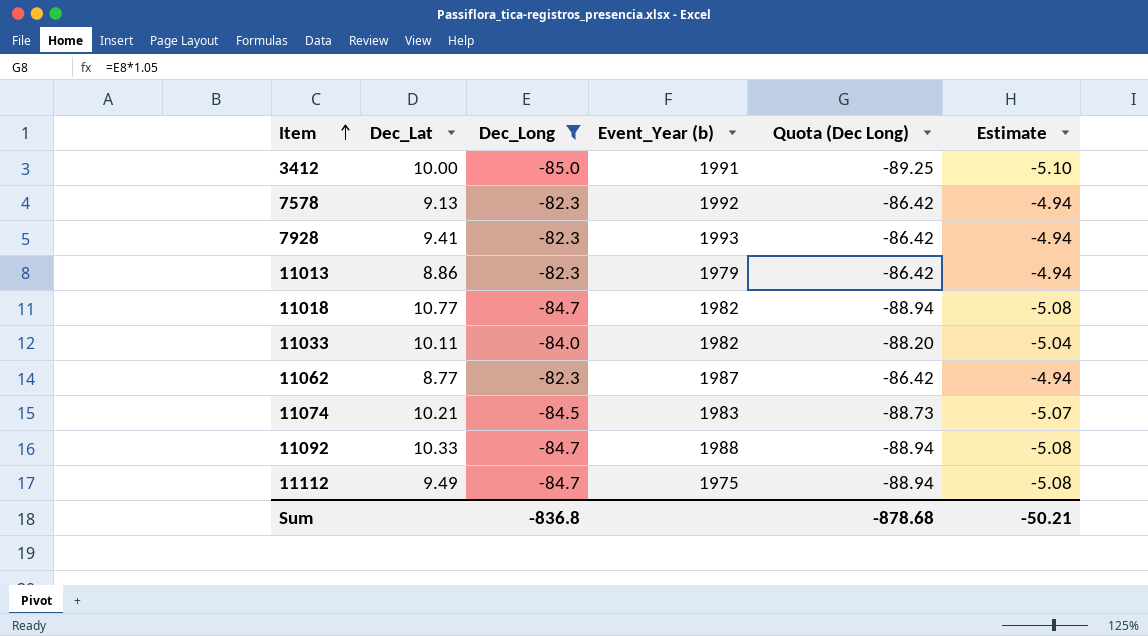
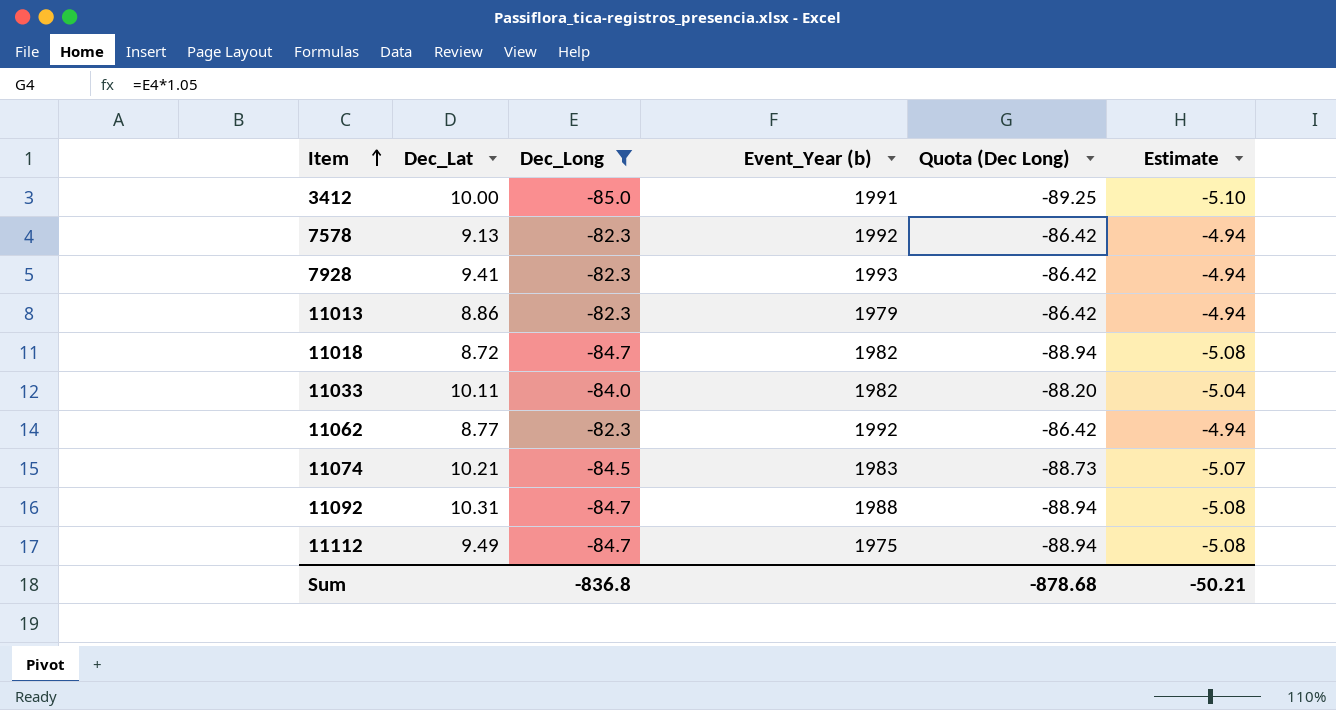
11018 | Dec_Lat: 10.77 -> 8.72
11062 | Event_Year (b): 1987 -> 1992
11092 | Dec_Lat: 10.33 -> 10.31

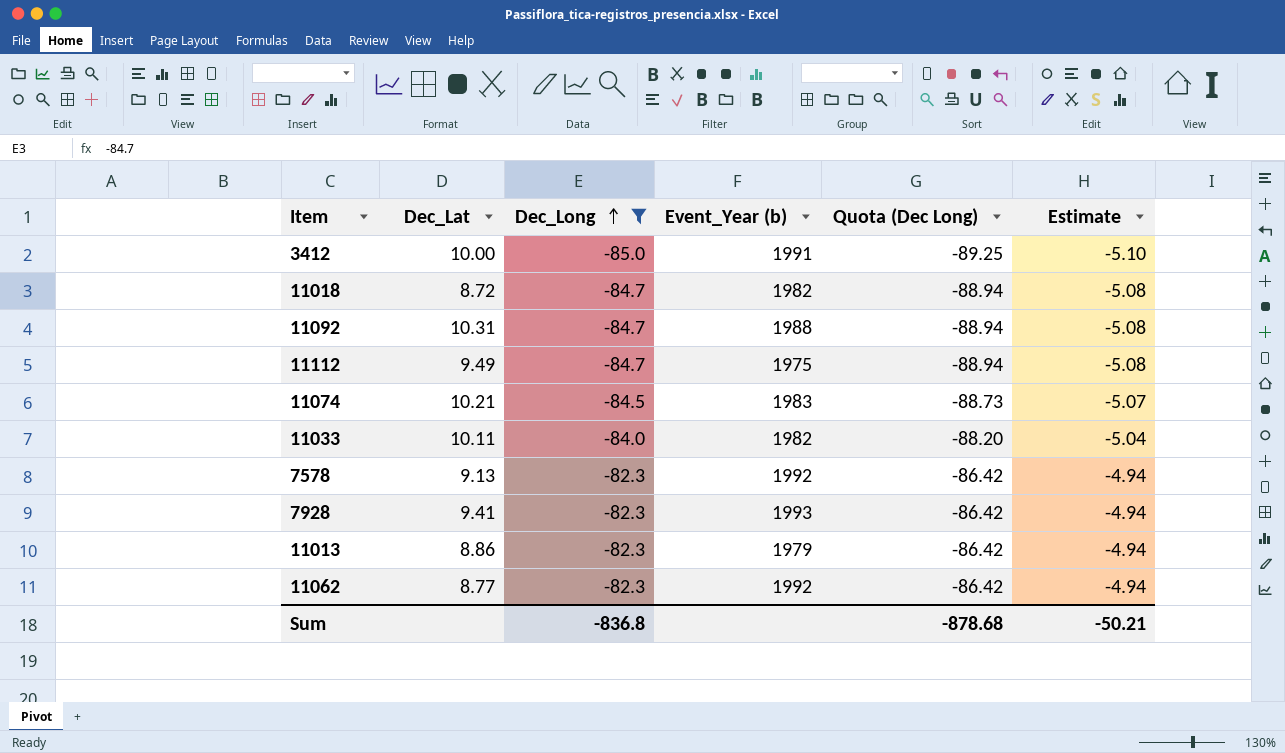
row order: Item ascending -> Dec_Long ascending

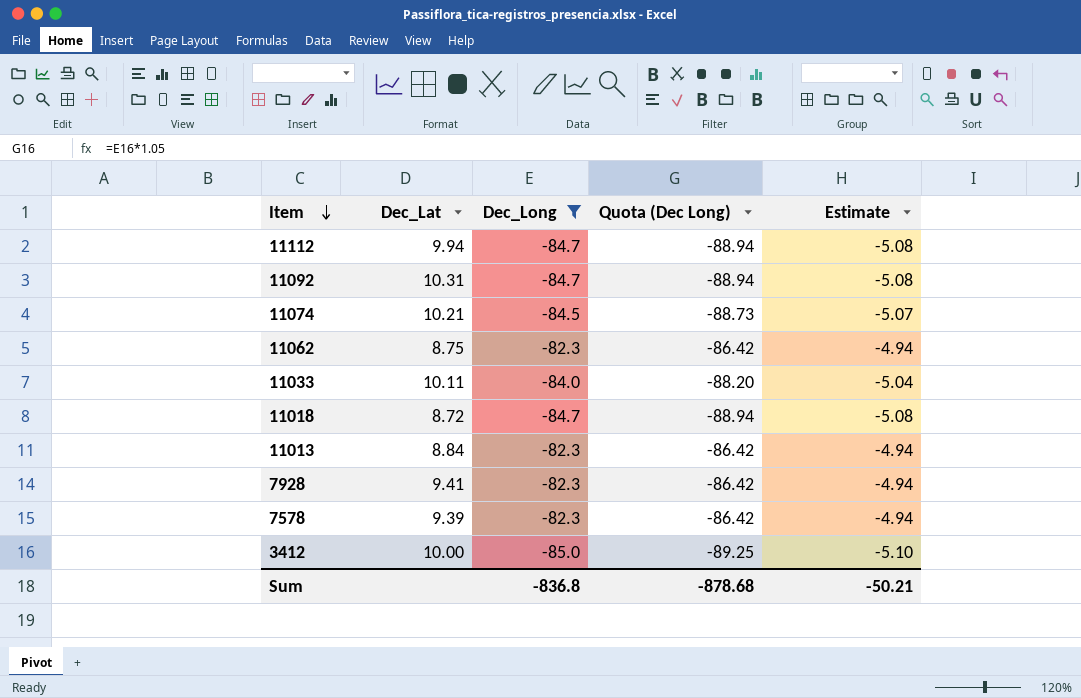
row order: Dec_Long ascending -> Item descending
column Event_Year (b) | position: 4 -> none
11112 | Dec_Lat: 9.49 -> 9.94
11062 | Dec_Lat: 8.77 -> 8.75
11013 | Dec_Lat: 8.86 -> 8.84
7578 | Dec_Lat: 9.13 -> 9.39

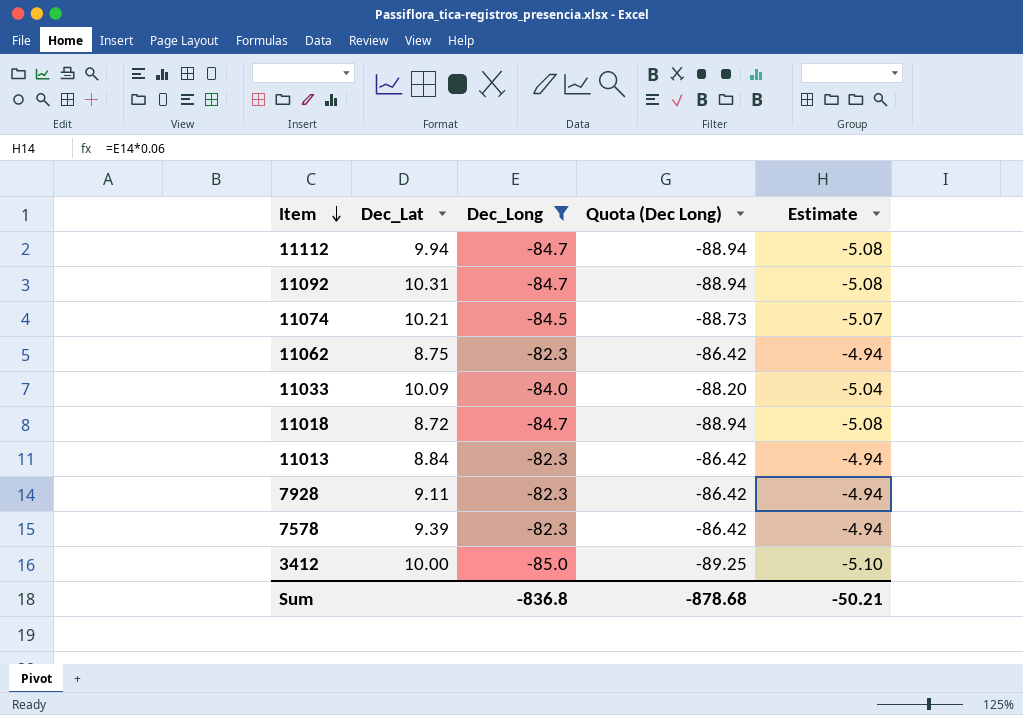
11033 | Dec_Lat: 10.11 -> 10.09
7928 | Dec_Lat: 9.41 -> 9.11

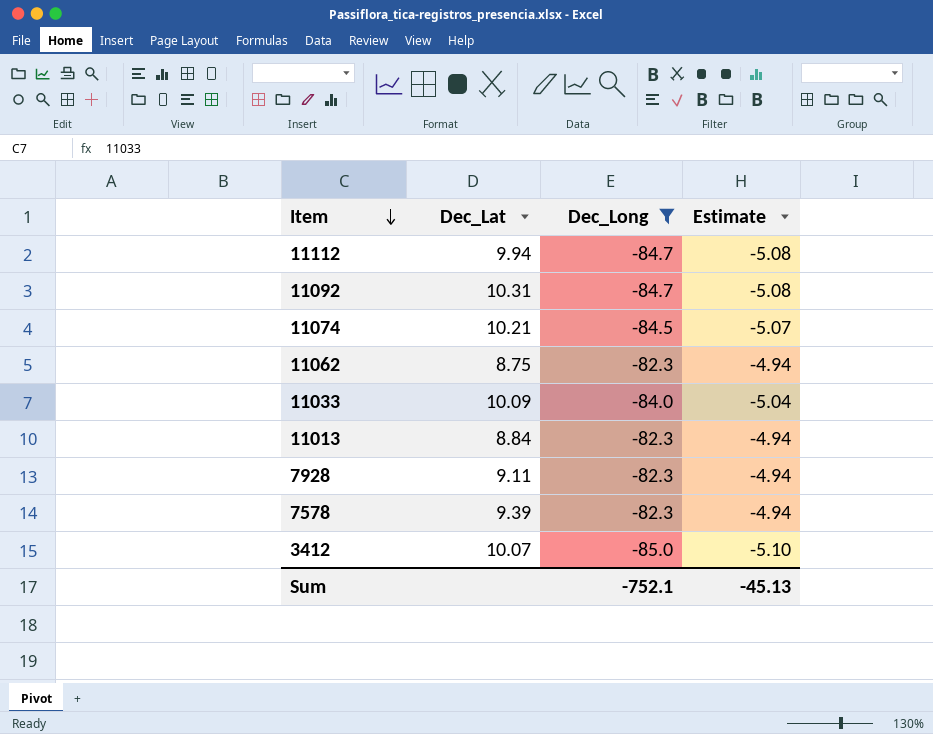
column Quota (Dec Long) | formula: [Dec_Long] * 1.05 -> none
row 11018: 8.72 | -84.7 | -88.94 | -5.08 -> none
3412 | Dec_Lat: 10.00 -> 10.07
Sum | Dec_Long: -836.8 -> -752.1
Sum | Estimate: -50.21 -> -45.13

